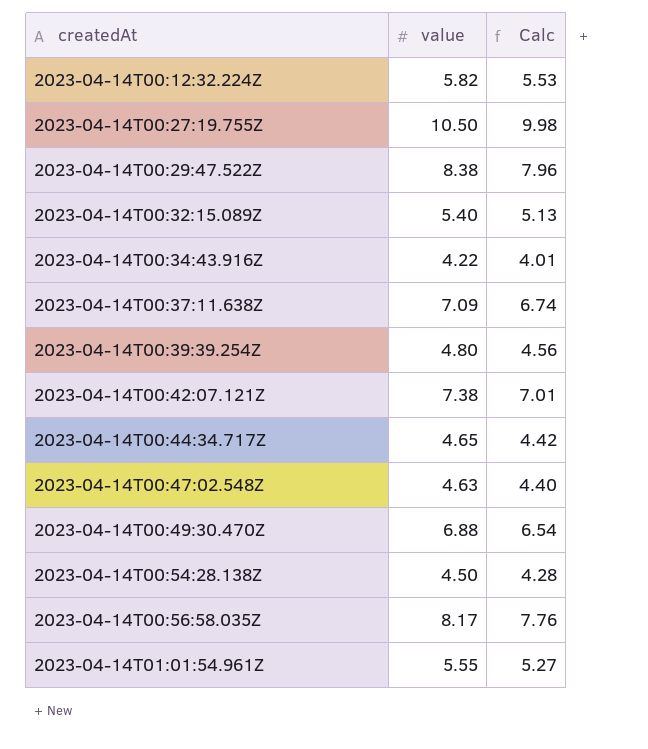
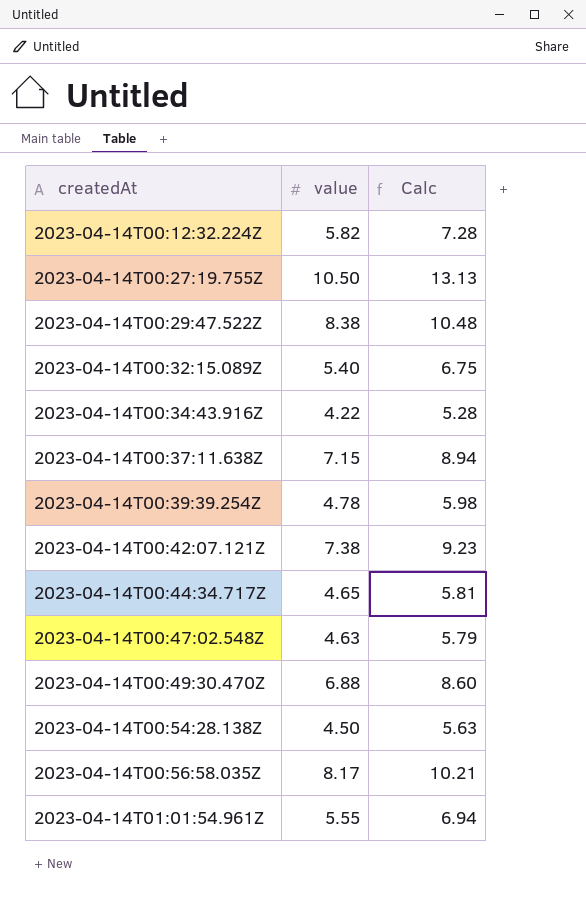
column Calc | formula: [value] * 0.95 -> [value] * 1.25
2023-04-14T00:37:11.638Z | value: 7.09 -> 7.15
2023-04-14T00:39:39.254Z | value: 4.80 -> 4.78

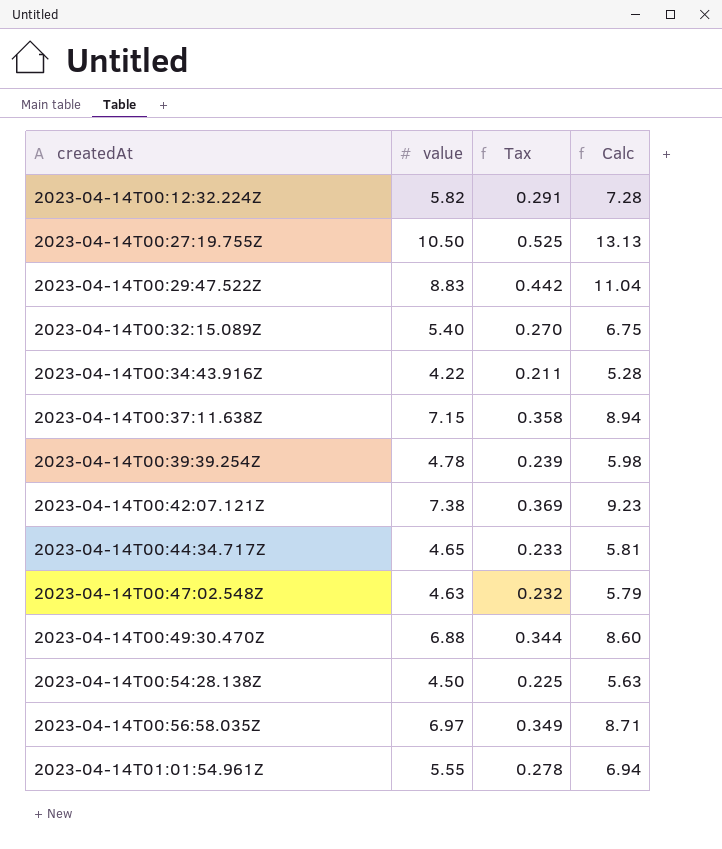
column Tax | formula: none -> [value] * 0.05
2023-04-14T00:29:47.522Z | value: 8.38 -> 8.83
2023-04-14T00:29:47.522Z | Calc: 10.48 -> 11.04
2023-04-14T00:56:58.035Z | value: 8.17 -> 6.97
2023-04-14T00:56:58.035Z | Calc: 10.21 -> 8.71

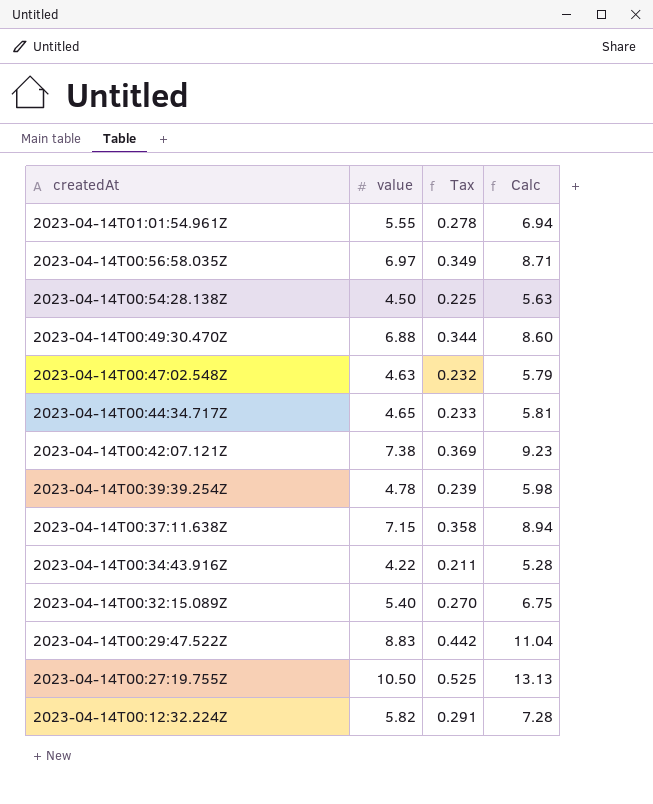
row order: createdAt ascending -> createdAt descending

